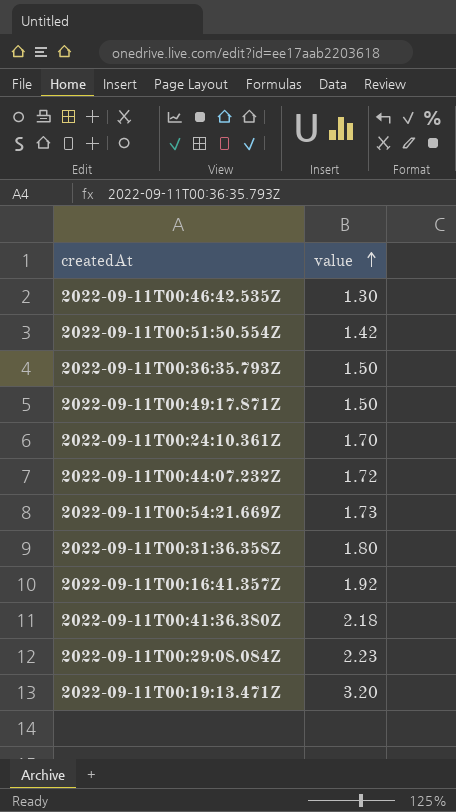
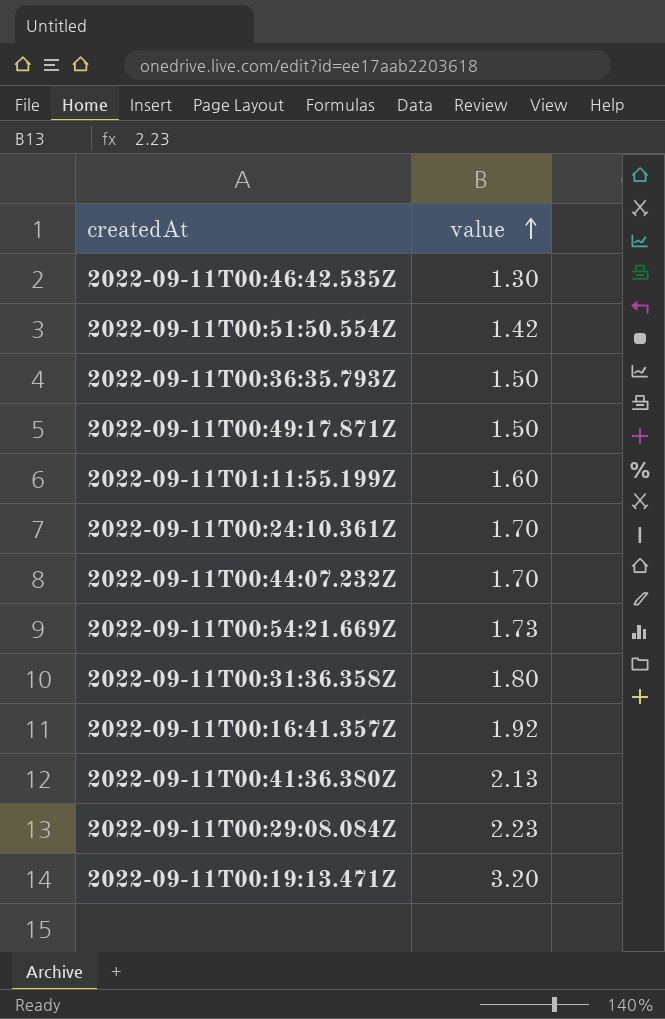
row 2022-09-11T01:11:55.199Z: none -> 1.60
2022-09-11T00:44:07.232Z | value: 1.72 -> 1.70
2022-09-11T00:41:36.380Z | value: 2.18 -> 2.13

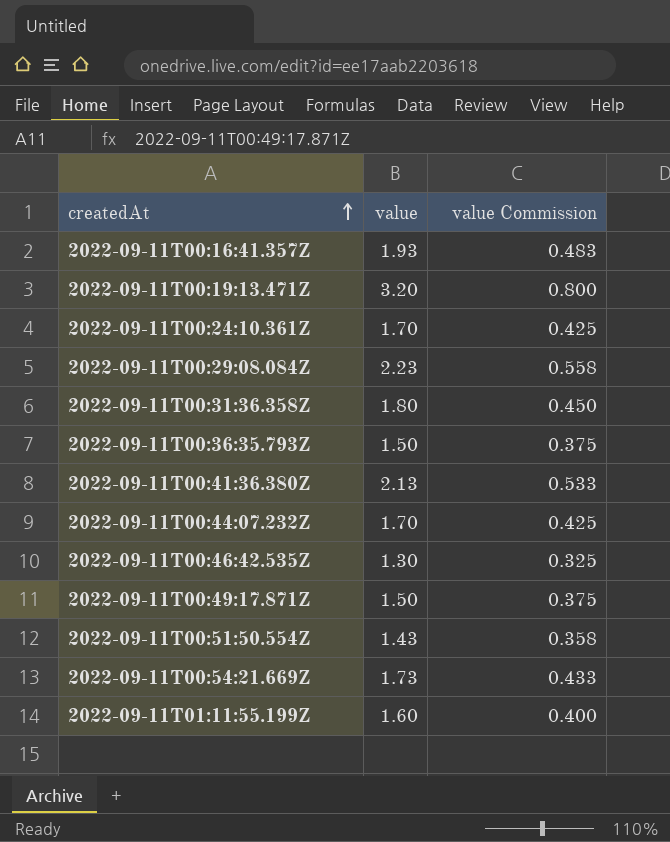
row order: value ascending -> createdAt ascending
column value Commission | formula: none -> [value] * 0.25
2022-09-11T00:16:41.357Z | value: 1.92 -> 1.93
2022-09-11T00:51:50.554Z | value: 1.42 -> 1.43

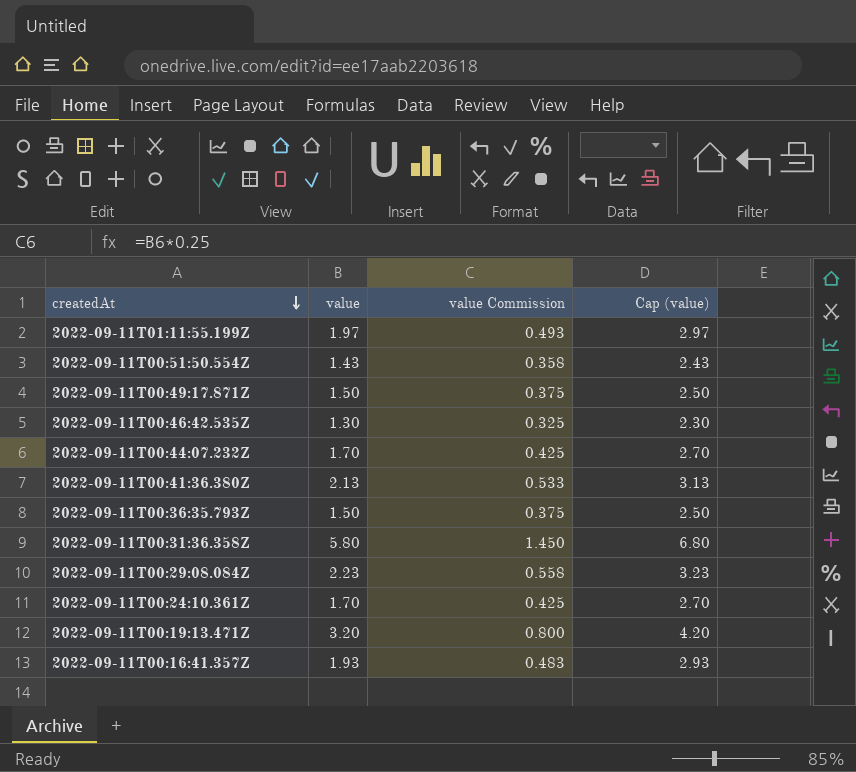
row order: createdAt ascending -> createdAt descending
column Cap (value) | formula: none -> [value] + 1
row 2022-09-11T00:54:21.669Z: 1.73 | 0.433 -> none
2022-09-11T01:11:55.199Z | value: 1.60 -> 1.97
2022-09-11T01:11:55.199Z | value Commission: 0.400 -> 0.493
2022-09-11T00:31:36.358Z | value: 1.80 -> 5.80
2022-09-11T00:31:36.358Z | value Commission: 0.450 -> 1.450

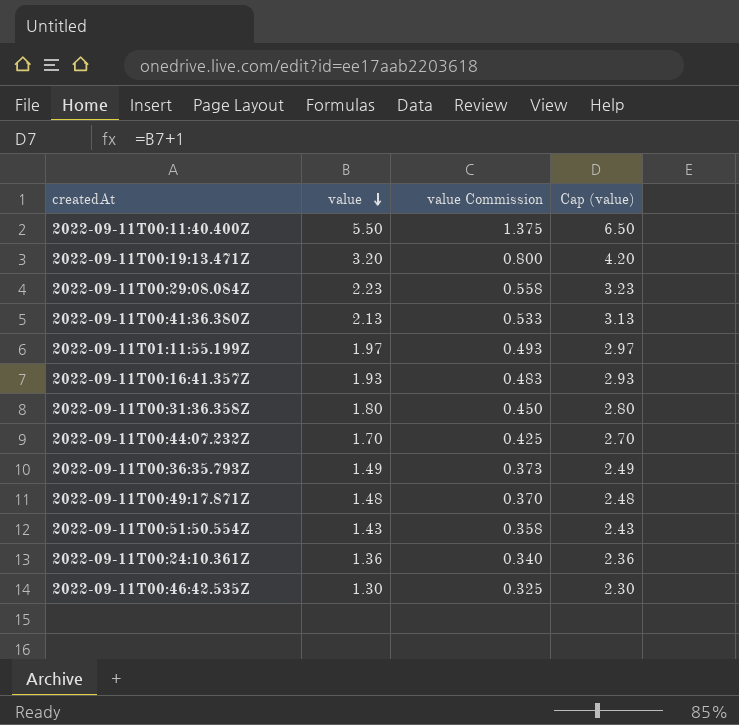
row order: createdAt descending -> value descending
row 2022-09-11T00:11:40.400Z: none -> 5.50 | 1.375 | 6.50
2022-09-11T00:31:36.358Z | value: 5.80 -> 1.80
2022-09-11T00:31:36.358Z | value Commission: 1.450 -> 0.450
2022-09-11T00:31:36.358Z | Cap (value): 6.80 -> 2.80
2022-09-11T00:36:35.793Z | value: 1.50 -> 1.49
2022-09-11T00:36:35.793Z | value Commission: 0.375 -> 0.373
2022-09-11T00:36:35.793Z | Cap (value): 2.50 -> 2.49
2022-09-11T00:49:17.871Z | value: 1.50 -> 1.48
2022-09-11T00:49:17.871Z | value Commission: 0.375 -> 0.370
2022-09-11T00:49:17.871Z | Cap (value): 2.50 -> 2.48
2022-09-11T00:24:10.361Z | value: 1.70 -> 1.36
2022-09-11T00:24:10.361Z | value Commission: 0.425 -> 0.340
2022-09-11T00:24:10.361Z | Cap (value): 2.70 -> 2.36

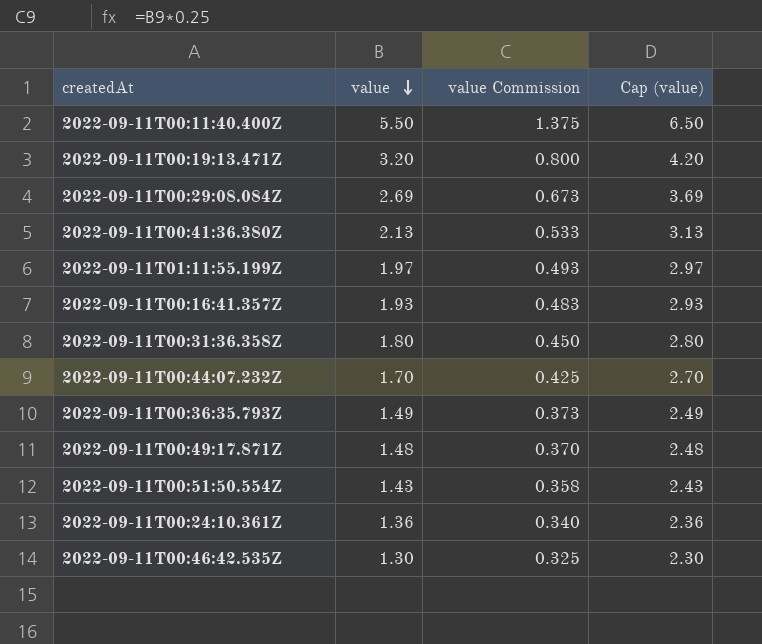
2022-09-11T00:29:08.084Z | value: 2.23 -> 2.69
2022-09-11T00:29:08.084Z | value Commission: 0.558 -> 0.673
2022-09-11T00:29:08.084Z | Cap (value): 3.23 -> 3.69

